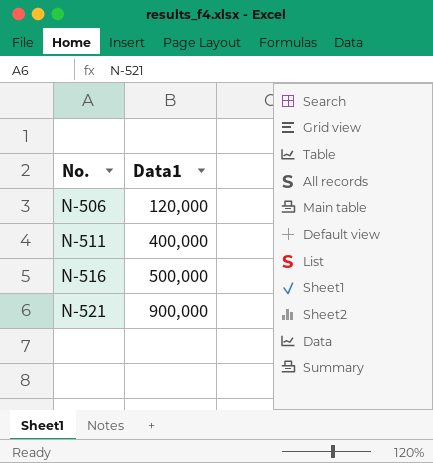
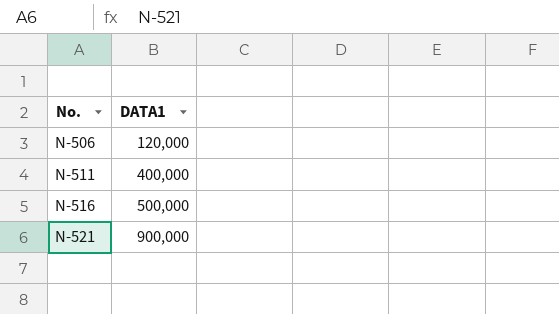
column name: Data1 -> DATA1

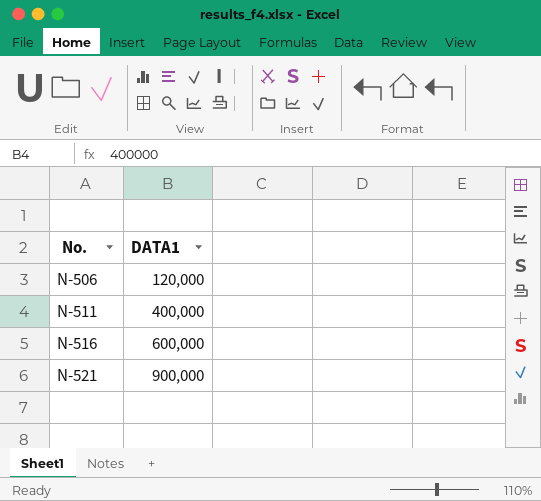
N-516 | DATA1: 500,000 -> 600,000

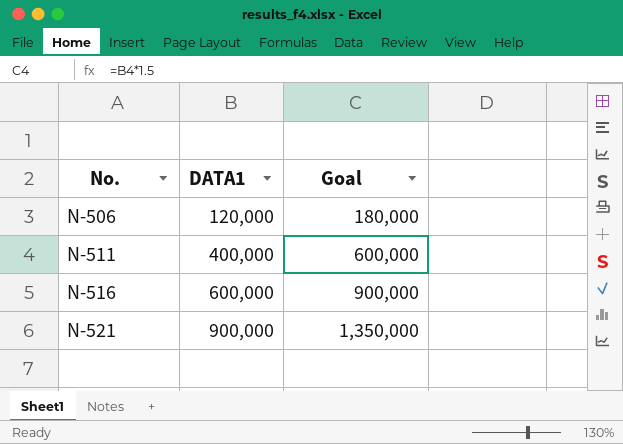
column Goal | formula: none -> [DATA1] * 1.5

